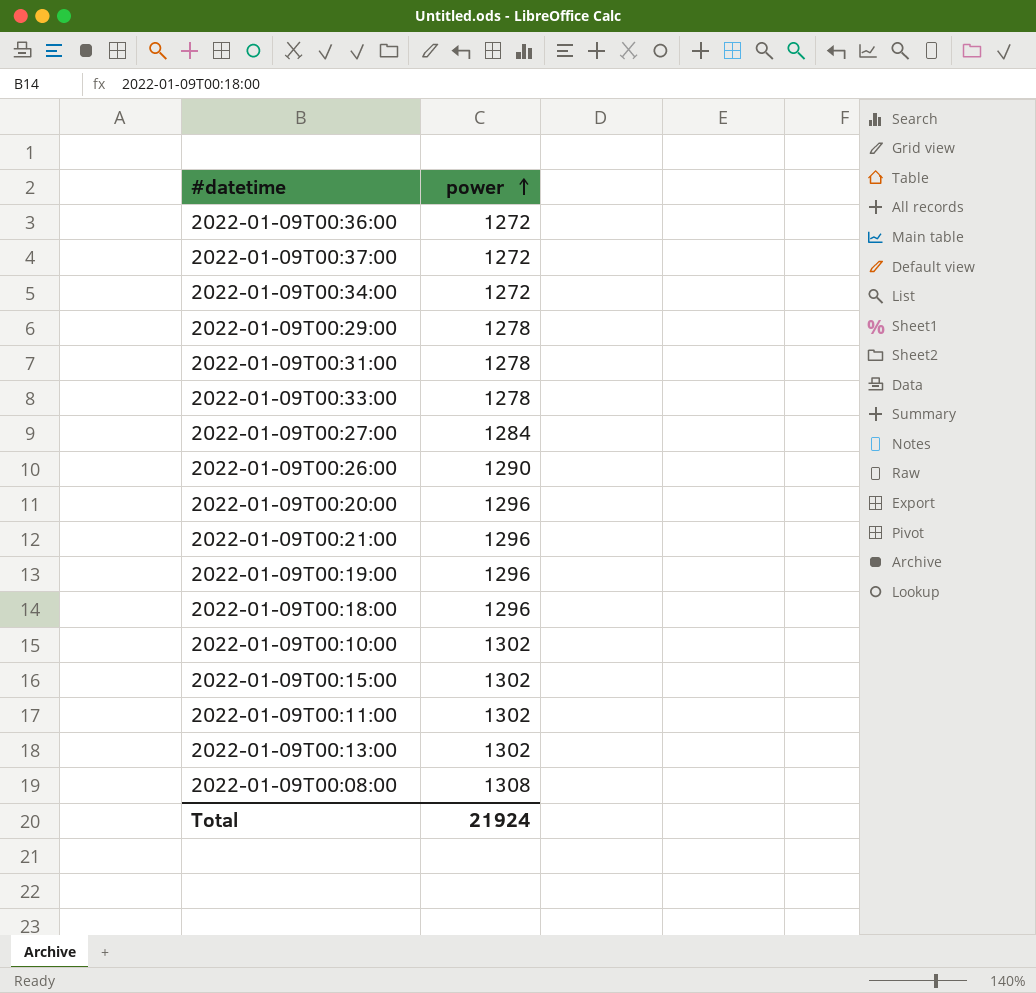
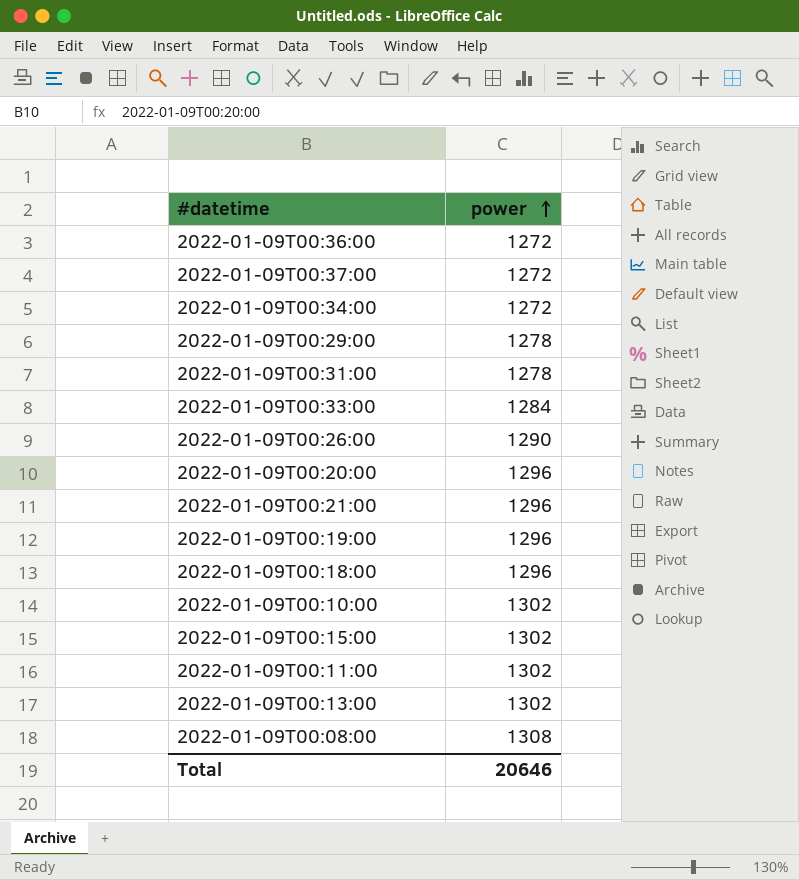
row 2022-01-09T00:27:00: 1284 -> none
2022-01-09T00:33:00 | power: 1278 -> 1284
Total | power: 21924 -> 20646

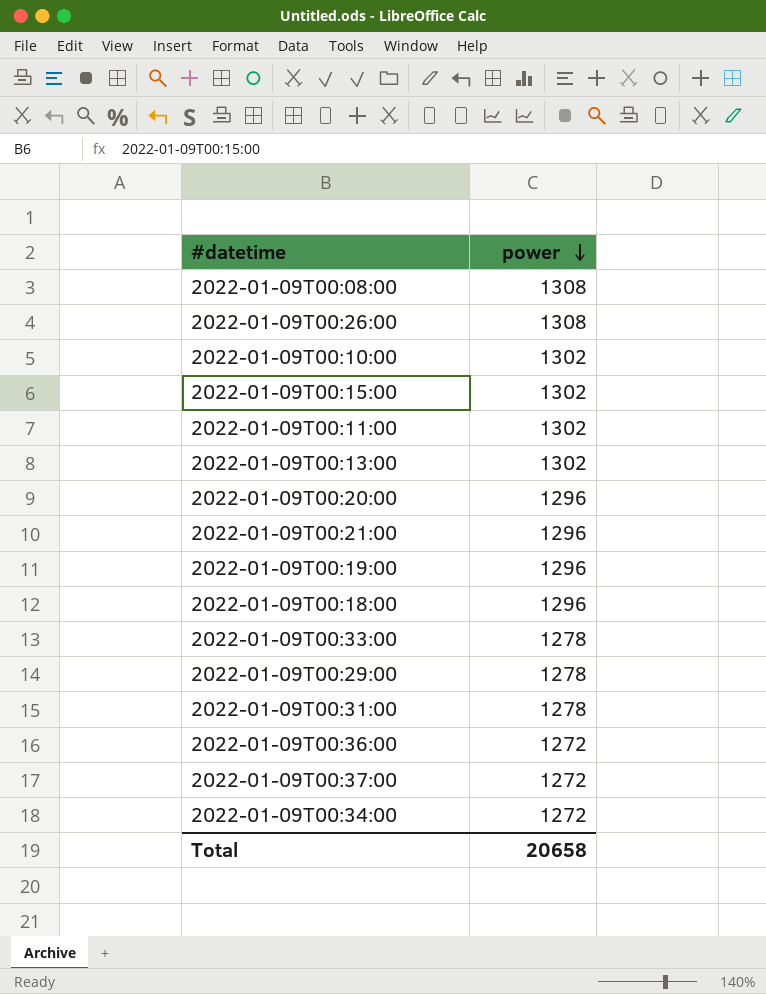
row order: power ascending -> power descending
2022-01-09T00:26:00 | power: 1290 -> 1308
2022-01-09T00:33:00 | power: 1284 -> 1278
Total | power: 20646 -> 20658

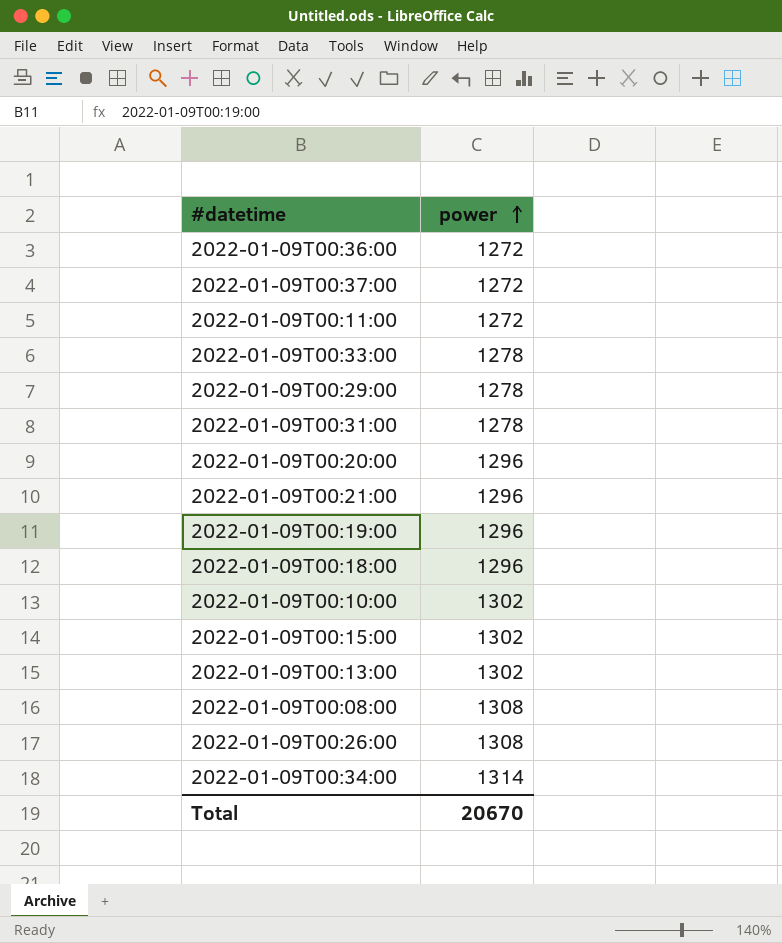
row order: power descending -> power ascending
2022-01-09T00:11:00 | power: 1302 -> 1272
2022-01-09T00:34:00 | power: 1272 -> 1314
Total | power: 20658 -> 20670

